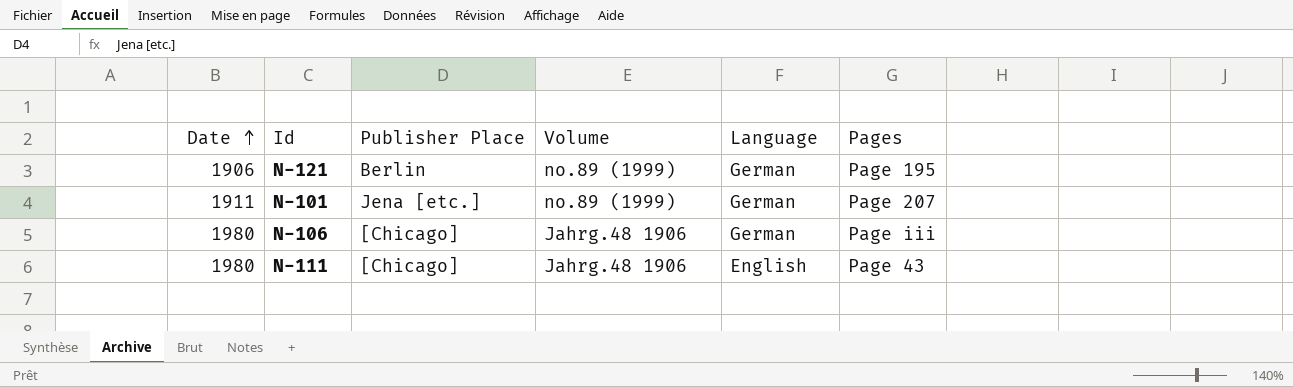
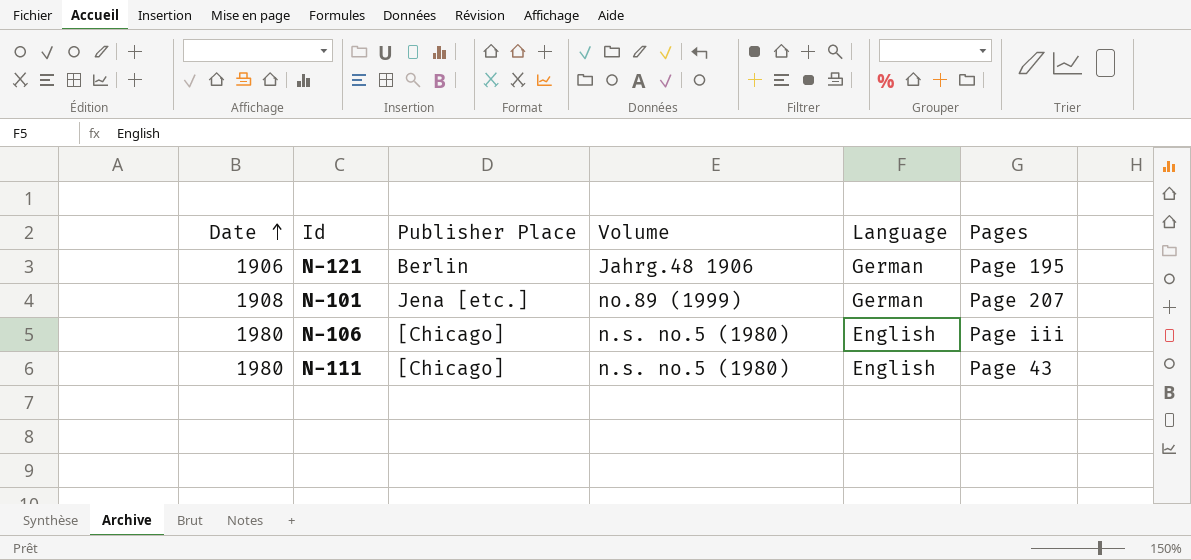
N-121 | Volume: no.89 (1999) -> Jahrg.48 1906
N-101 | Date: 1911 -> 1908
N-106 | Volume: Jahrg.48 1906 -> n.s. no.5 (1980)
N-106 | Language: German -> English
N-111 | Volume: Jahrg.48 1906 -> n.s. no.5 (1980)

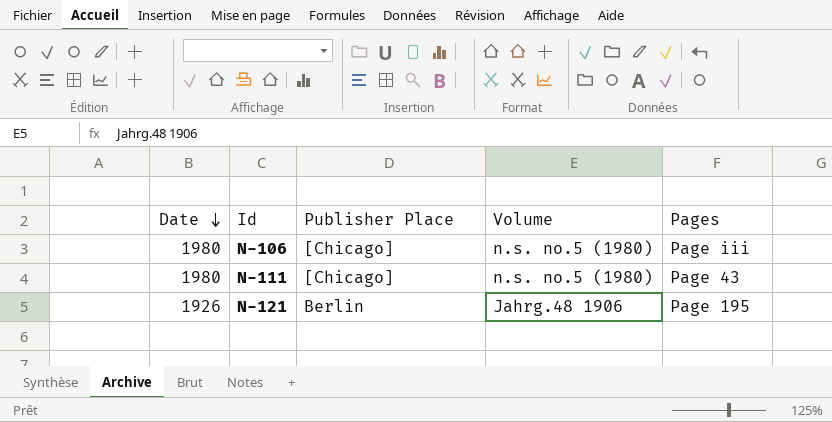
row order: Date ascending -> Date descending
column Language | position: 5 -> none
row N-101: 1908 | Jena [etc.] | no.89 (1999) | German | Page 207 -> none
N-121 | Date: 1906 -> 1926

